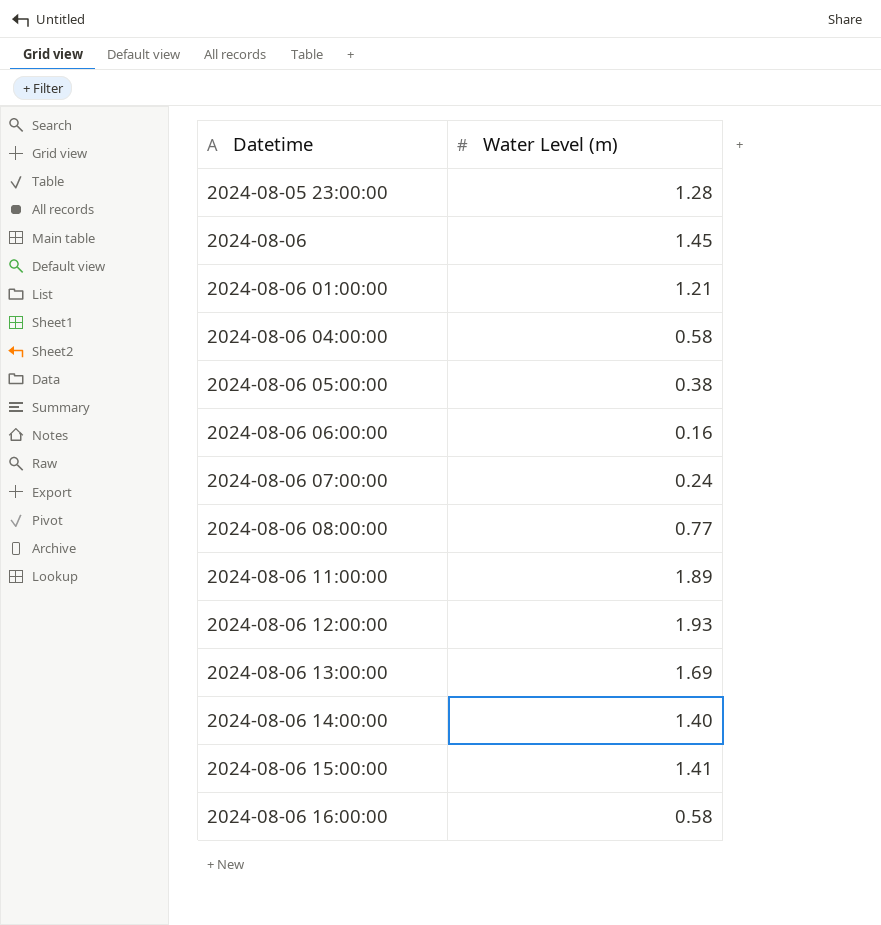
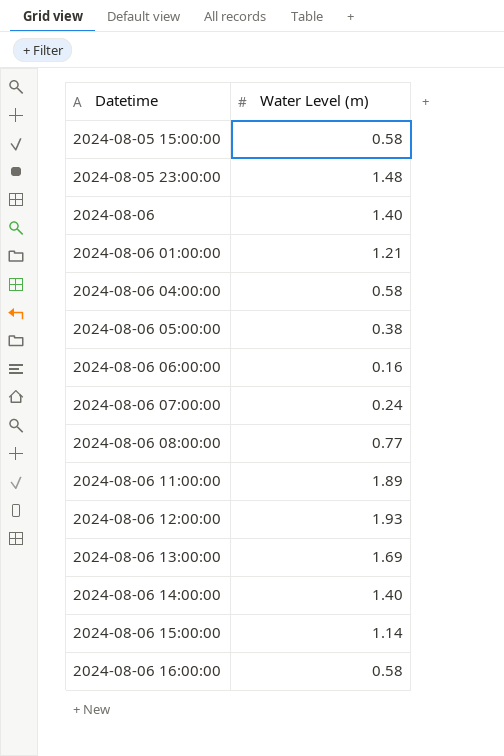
row 2024-08-05 15:00:00: none -> 0.58
2024-08-05 23:00:00 | Water Level (m): 1.28 -> 1.48
2024-08-06 | Water Level (m): 1.45 -> 1.40
2024-08-06 15:00:00 | Water Level (m): 1.41 -> 1.14

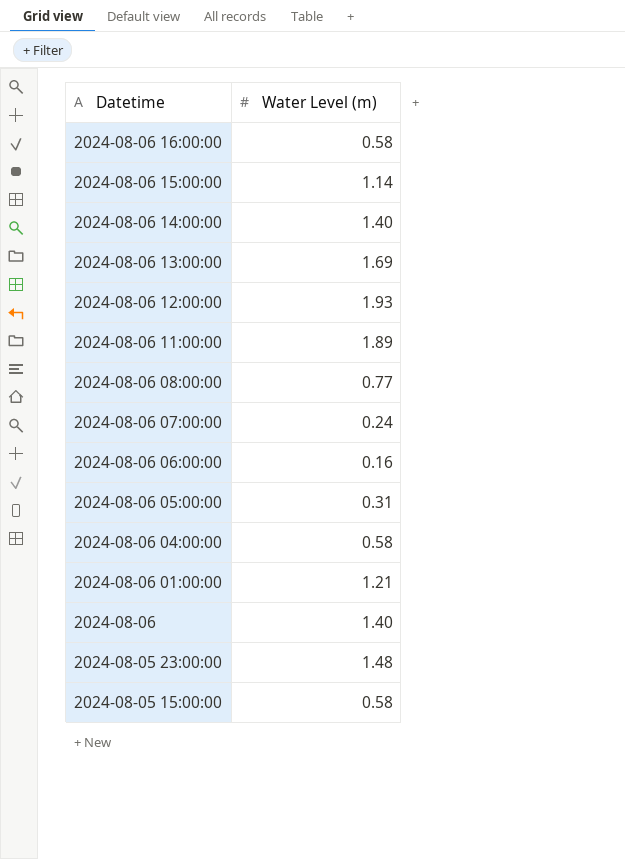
row order: Datetime ascending -> Datetime descending
2024-08-06 05:00:00 | Water Level (m): 0.38 -> 0.31

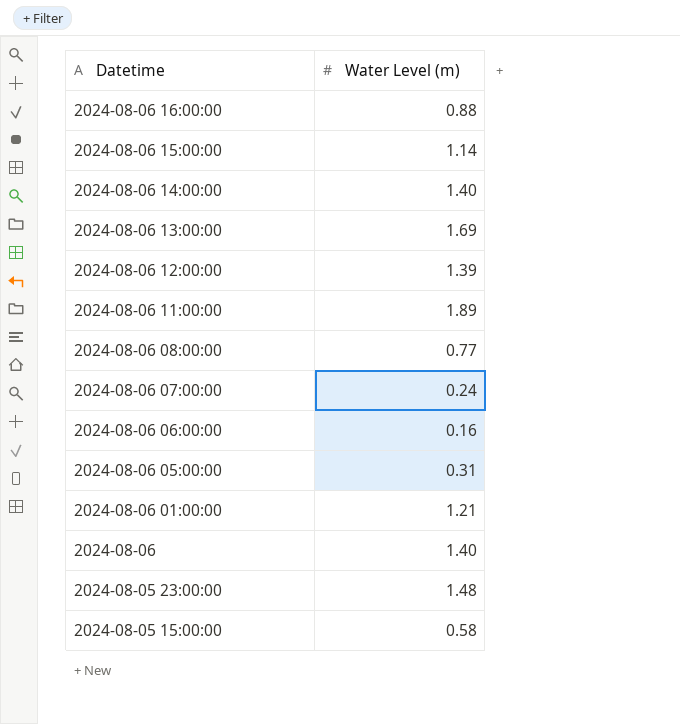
row 2024-08-06 04:00:00: 0.58 -> none
2024-08-06 16:00:00 | Water Level (m): 0.58 -> 0.88
2024-08-06 12:00:00 | Water Level (m): 1.93 -> 1.39

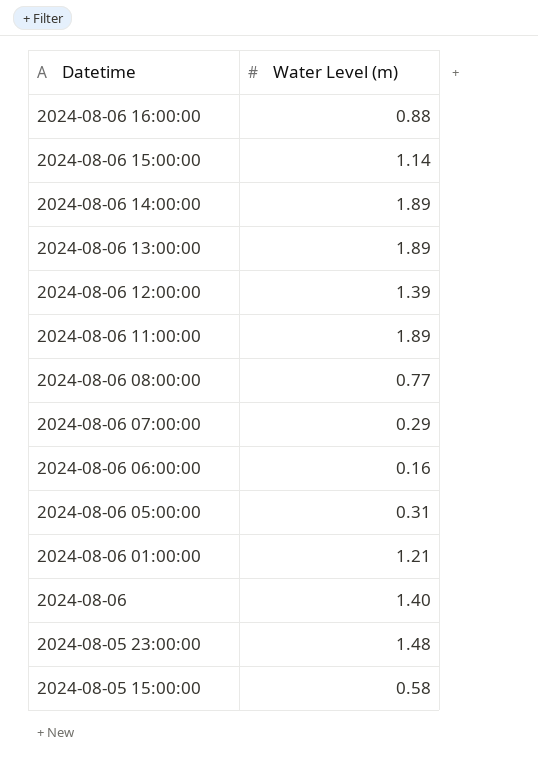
2024-08-06 14:00:00 | Water Level (m): 1.40 -> 1.89
2024-08-06 13:00:00 | Water Level (m): 1.69 -> 1.89
2024-08-06 07:00:00 | Water Level (m): 0.24 -> 0.29

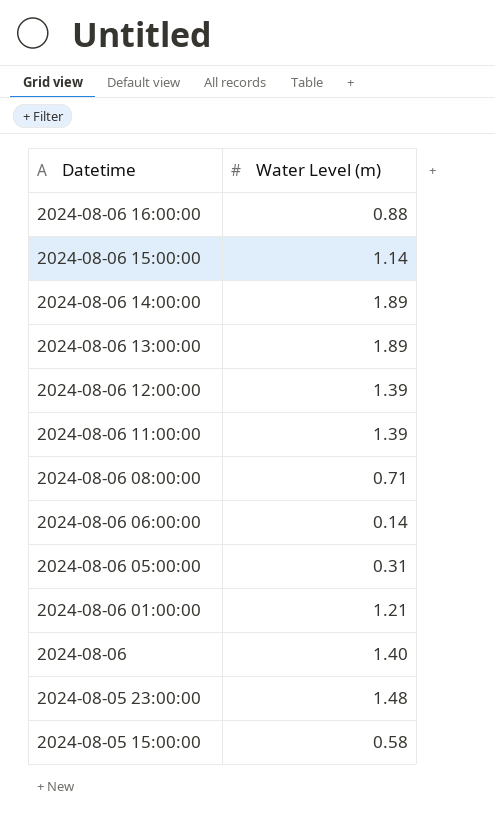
row 2024-08-06 07:00:00: 0.29 -> none
2024-08-06 11:00:00 | Water Level (m): 1.89 -> 1.39
2024-08-06 08:00:00 | Water Level (m): 0.77 -> 0.71
2024-08-06 06:00:00 | Water Level (m): 0.16 -> 0.14

